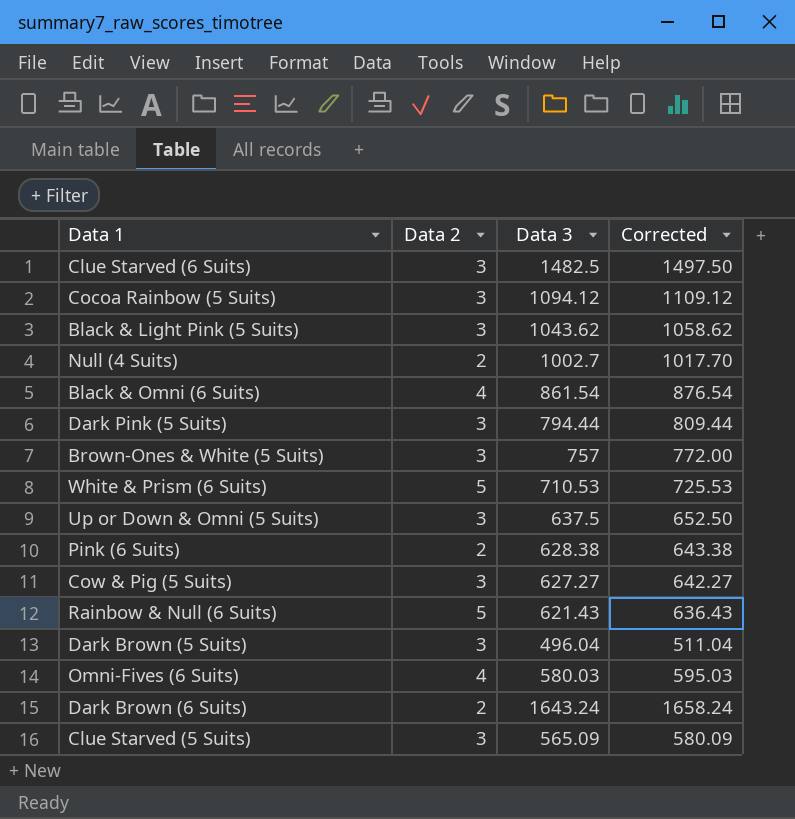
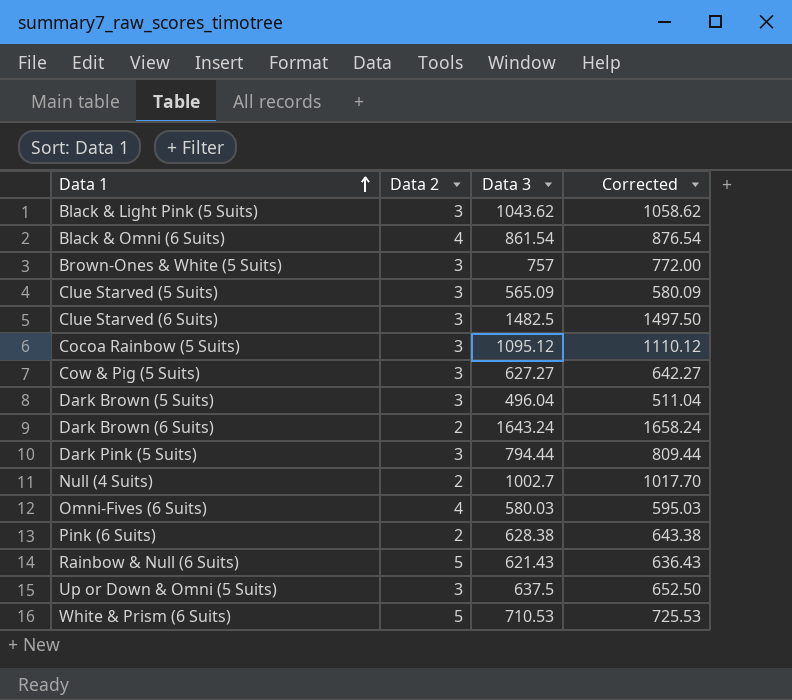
row order: none -> Data 1 ascending
Cocoa Rainbow (5 Suits) | Data 3: 1094.12 -> 1095.12
Cocoa Rainbow (5 Suits) | Corrected: 1109.12 -> 1110.12

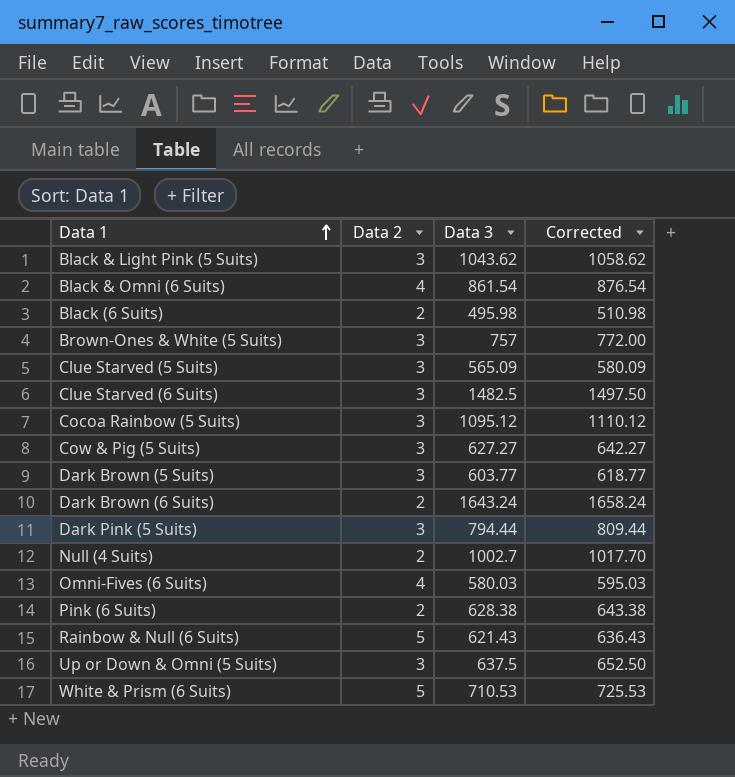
row Black (6 Suits): none -> 2 | 495.98 | 510.98
Dark Brown (5 Suits) | Data 3: 496.04 -> 603.77
Dark Brown (5 Suits) | Corrected: 511.04 -> 618.77

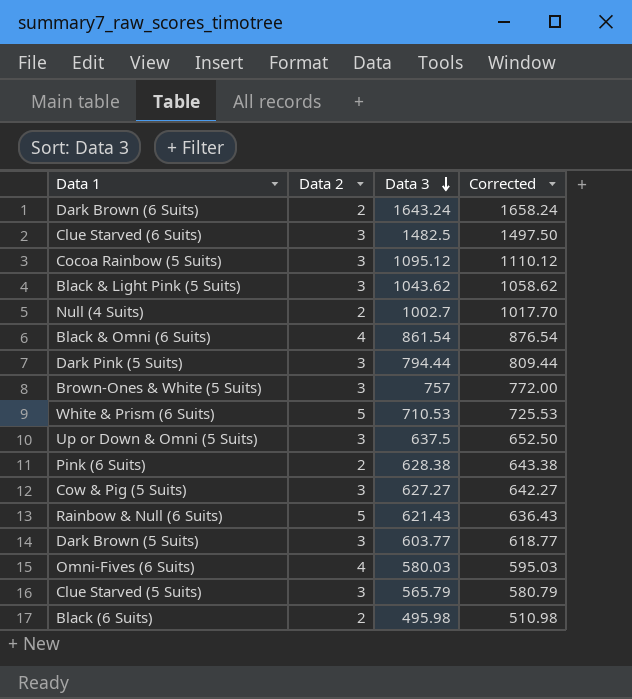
row order: Data 1 ascending -> Data 3 descending
Clue Starved (5 Suits) | Data 3: 565.09 -> 565.79
Clue Starved (5 Suits) | Corrected: 580.09 -> 580.79

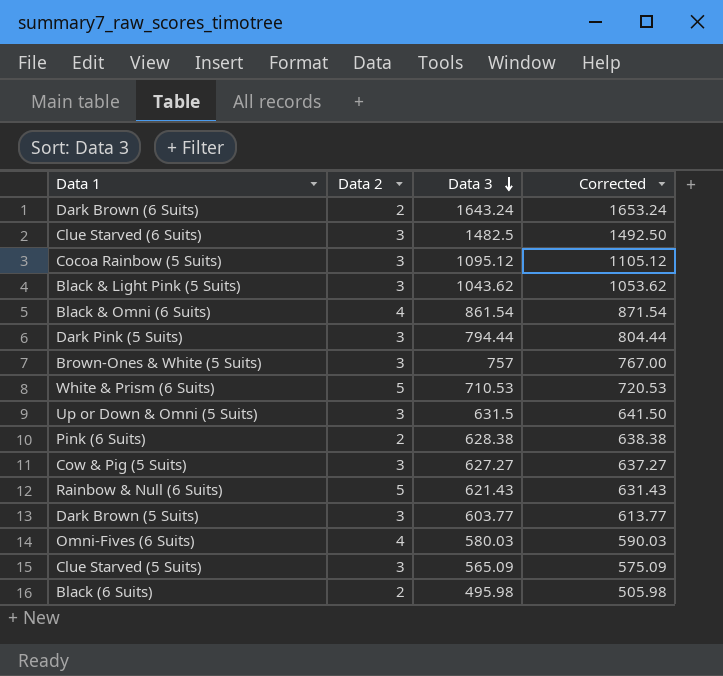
column Corrected | formula: [Data 3] + 15 -> [Data 3] + 10
row Null (4 Suits): 2 | 1002.7 | 1017.70 -> none
Up or Down & Omni (5 Suits) | Data 3: 637.5 -> 631.5
Clue Starved (5 Suits) | Data 3: 565.79 -> 565.09

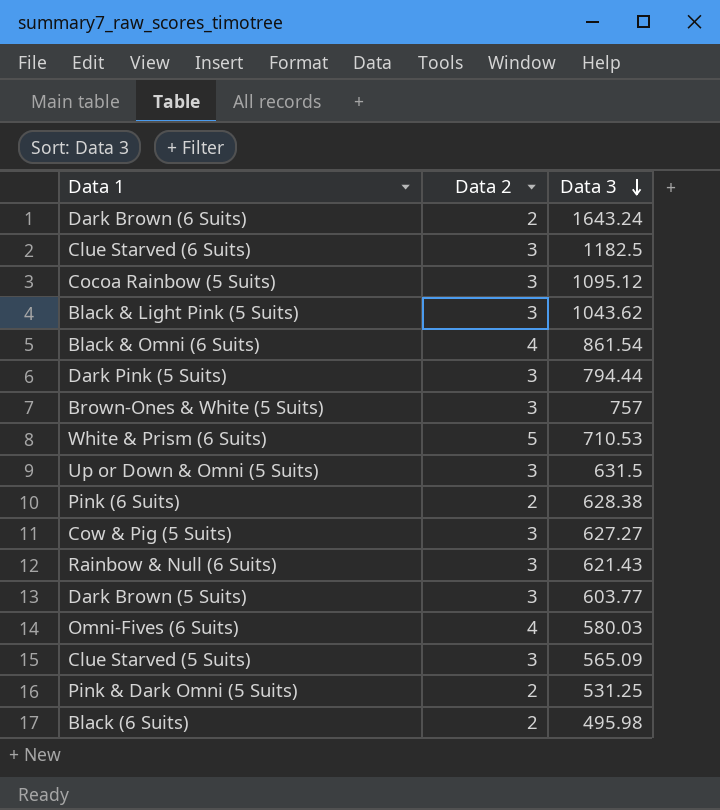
column Corrected | formula: [Data 3] + 10 -> none
Clue Starved (6 Suits) | Data 3: 1482.5 -> 1182.5
Rainbow & Null (6 Suits) | Data 2: 5 -> 3
row Pink & Dark Omni (5 Suits): none -> 2 | 531.25

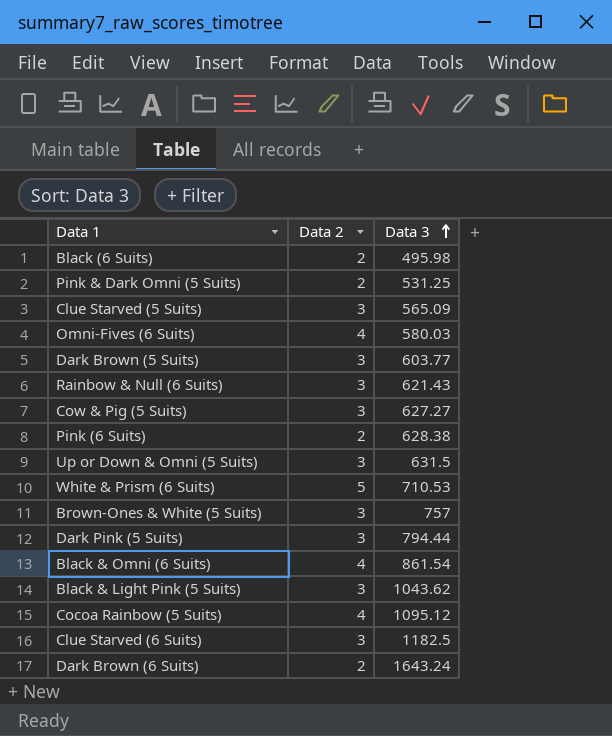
row order: Data 3 descending -> Data 3 ascending
Cocoa Rainbow (5 Suits) | Data 2: 3 -> 4

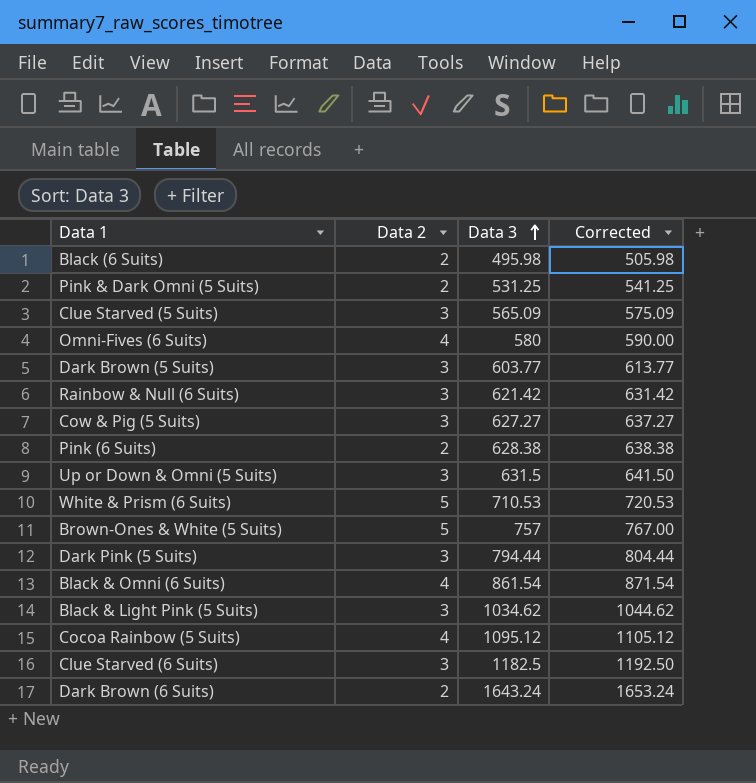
column Corrected | formula: none -> [Data 3] + 10
Omni-Fives (6 Suits) | Data 3: 580.03 -> 580
Rainbow & Null (6 Suits) | Data 3: 621.43 -> 621.42
Brown-Ones & White (5 Suits) | Data 2: 3 -> 5
Black & Light Pink (5 Suits) | Data 3: 1043.62 -> 1034.62

